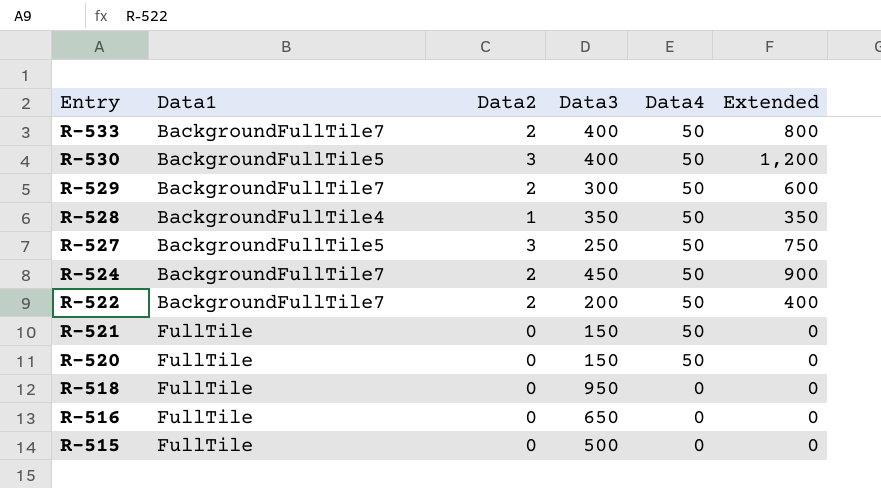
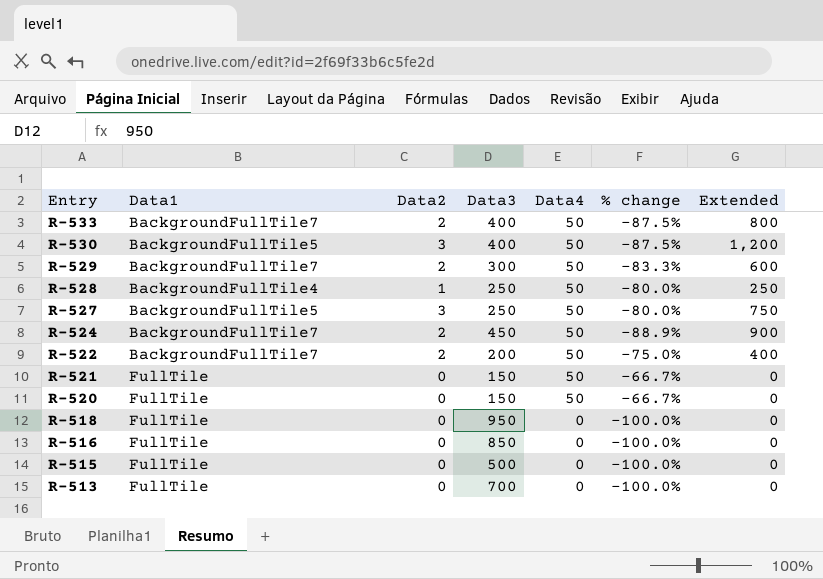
column % change | formula: none -> ([Data4] - [Data3]) / [Data3]
R-528 | Data3: 350 -> 250
R-528 | Extended: 350 -> 250
R-516 | Data3: 650 -> 850
row R-513: none -> FullTile | 0 | 700 | 0 | -100.0% | 0

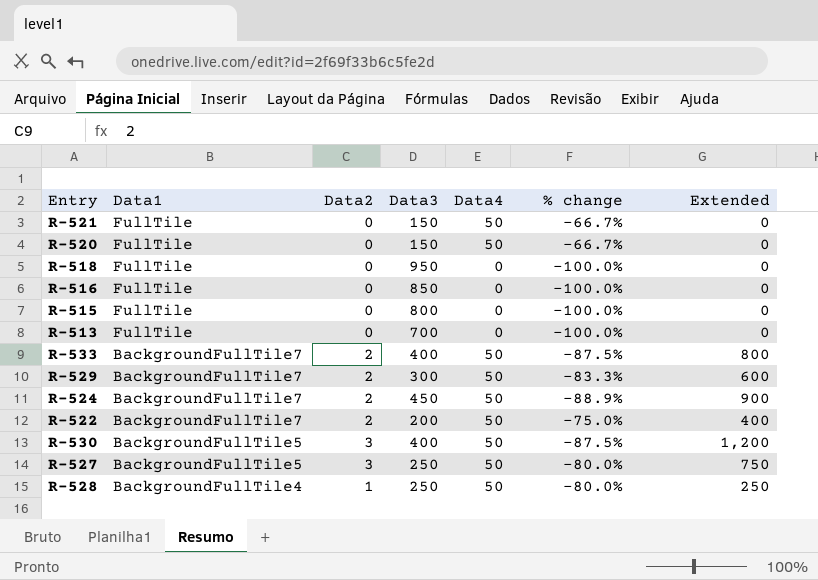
row order: Entry descending -> Data1 descending
R-515 | Data3: 500 -> 800

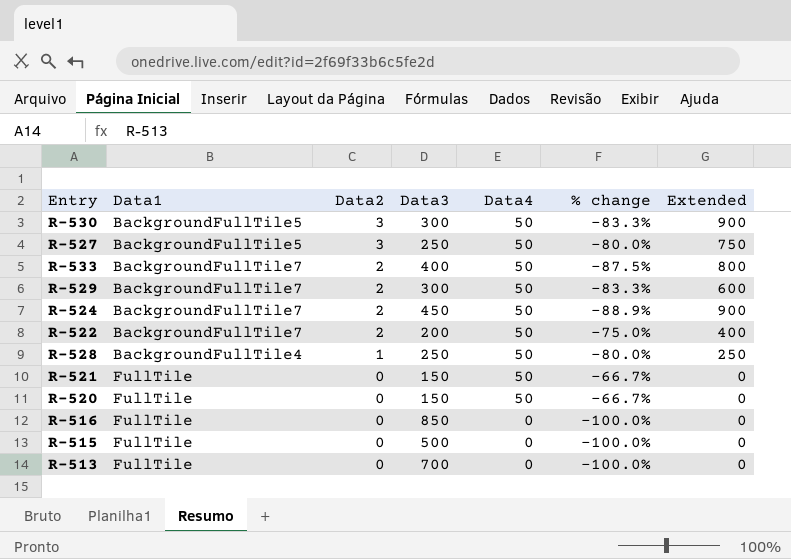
row order: Data1 descending -> Data2 descending
row R-518: FullTile | 0 | 950 | 0 | -100.0% | 0 -> none
R-530 | Data3: 400 -> 300
R-530 | % change: -87.5% -> -83.3%
R-530 | Extended: 1,200 -> 900
R-515 | Data3: 800 -> 500

